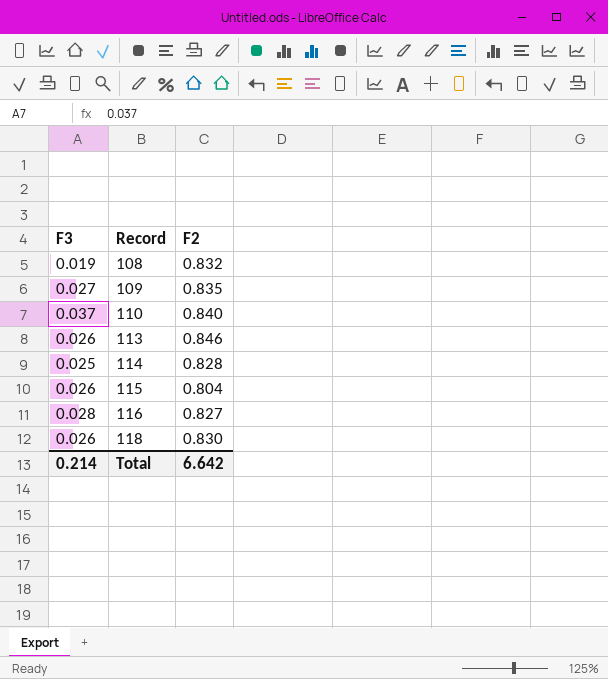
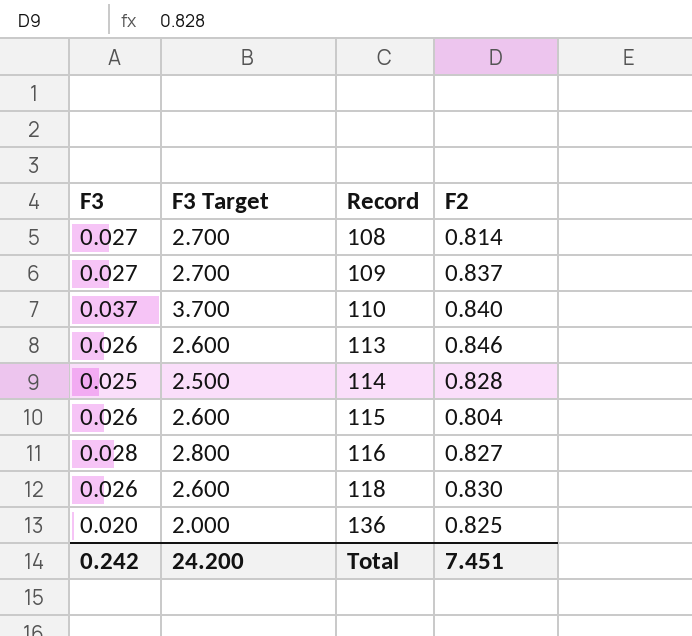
column F3 Target | formula: none -> [F3] * 100
108 | F3: 0.019 -> 0.027
108 | F2: 0.832 -> 0.814
109 | F2: 0.835 -> 0.837
row 136: none -> 0.020 | 2.000 | 0.825
Total | F3: 0.214 -> 0.242
Total | F2: 6.642 -> 7.451

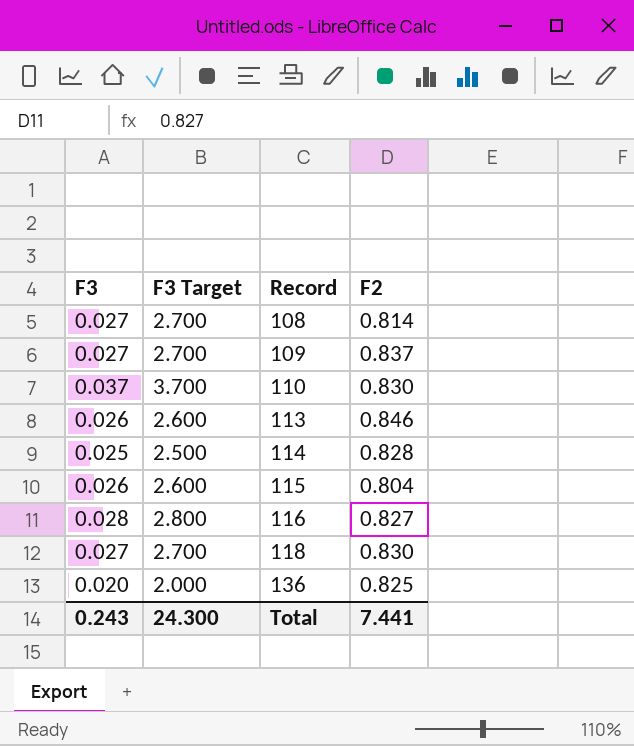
110 | F2: 0.840 -> 0.830
118 | F3: 0.026 -> 0.027
118 | F3 Target: 2.600 -> 2.700
Total | F3: 0.242 -> 0.243
Total | F3 Target: 24.200 -> 24.300
Total | F2: 7.451 -> 7.441

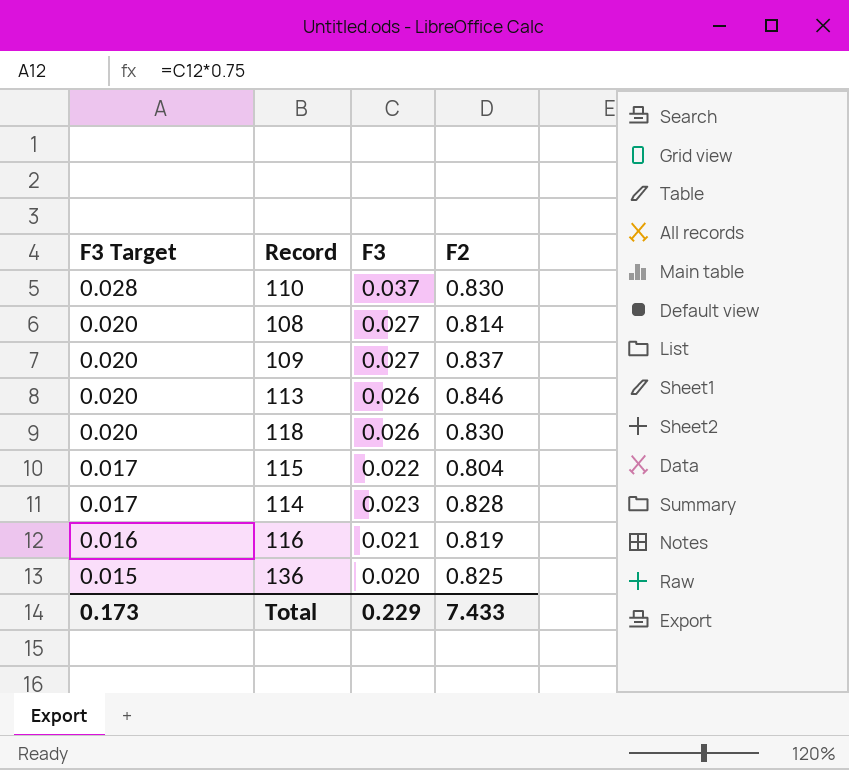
row order: Record ascending -> F3 Target descending
column F3 Target | formula: [F3] * 100 -> [F3] * 0.75
column F3 | position: 1 -> 3
118 | F3: 0.027 -> 0.026
115 | F3: 0.026 -> 0.022
114 | F3: 0.025 -> 0.023
116 | F3: 0.028 -> 0.021
116 | F2: 0.827 -> 0.819
Total | F3 Target: 24.300 -> 0.173
Total | F3: 0.243 -> 0.229
Total | F2: 7.441 -> 7.433

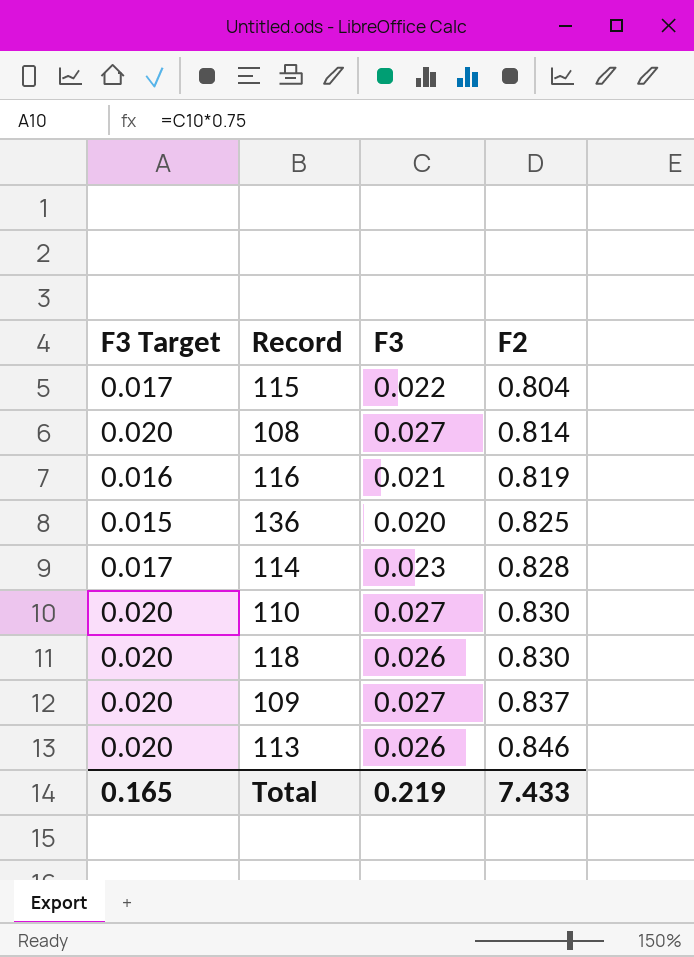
row order: F3 Target descending -> F2 ascending
110 | F3 Target: 0.028 -> 0.020
110 | F3: 0.037 -> 0.027
Total | F3 Target: 0.173 -> 0.165
Total | F3: 0.229 -> 0.219

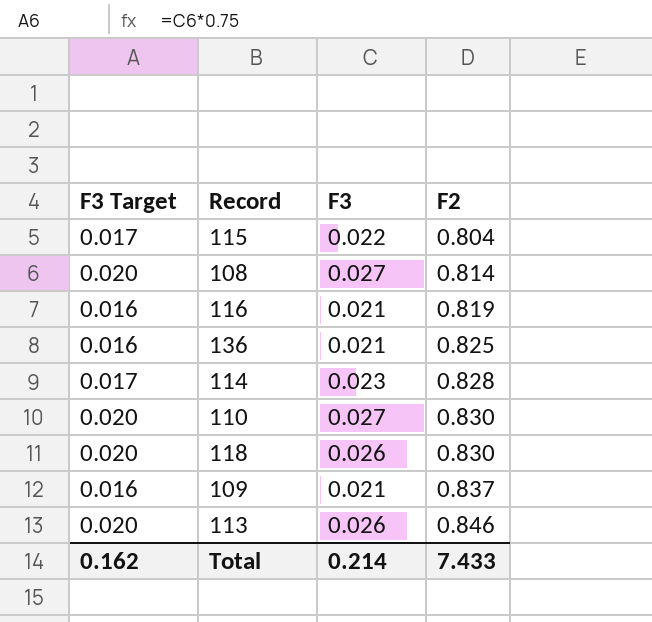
136 | F3 Target: 0.015 -> 0.016
136 | F3: 0.020 -> 0.021
109 | F3 Target: 0.020 -> 0.016
109 | F3: 0.027 -> 0.021
Total | F3 Target: 0.165 -> 0.162
Total | F3: 0.219 -> 0.214

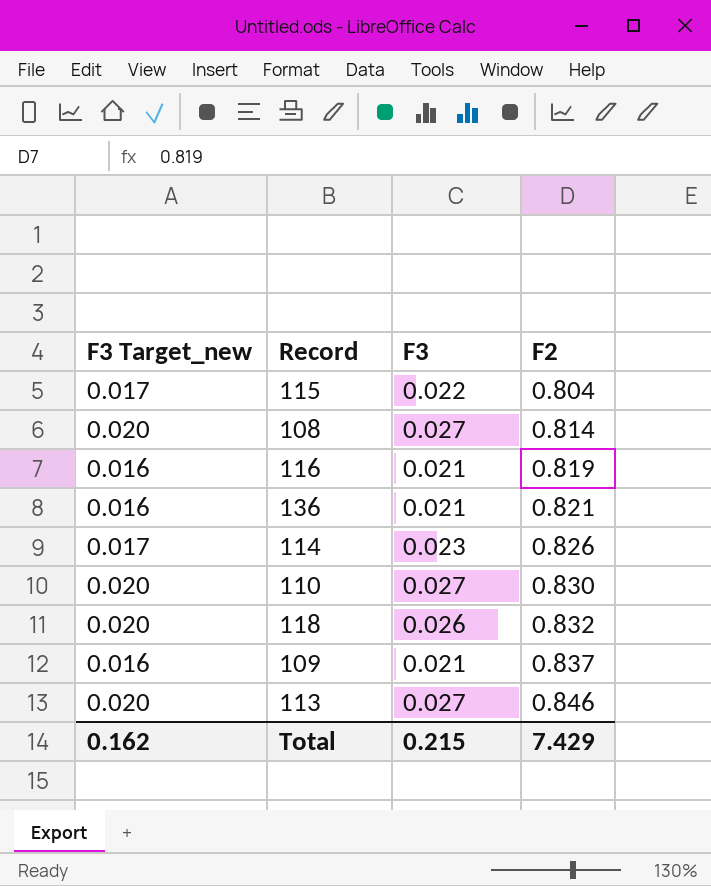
column name: F3 Target -> F3 Target_new
136 | F2: 0.825 -> 0.821
114 | F2: 0.828 -> 0.826
118 | F2: 0.830 -> 0.832
113 | F3: 0.026 -> 0.027
Total | F3: 0.214 -> 0.215
Total | F2: 7.433 -> 7.429

